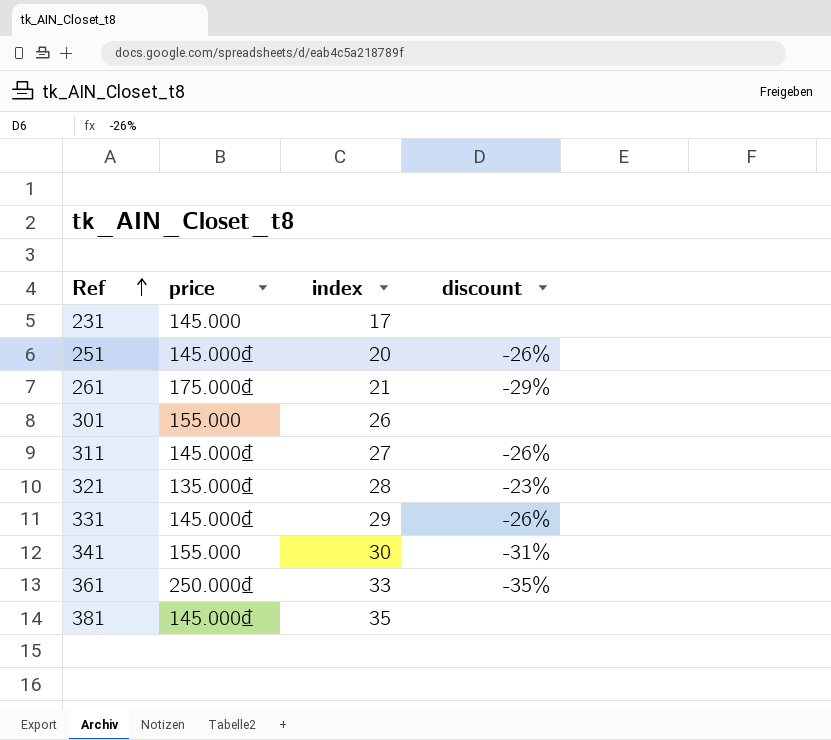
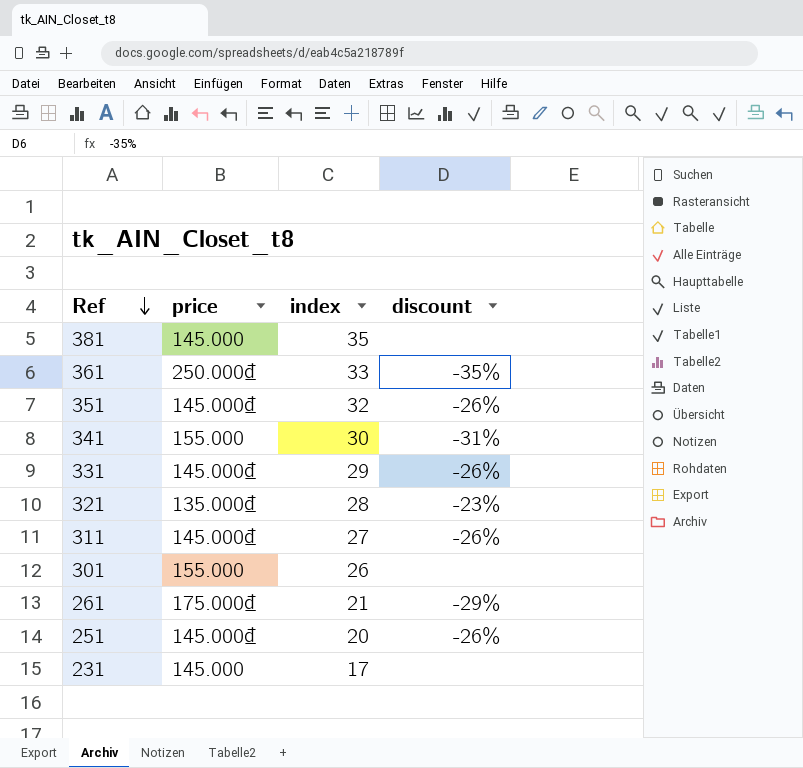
row order: Ref ascending -> Ref descending
381 | price: 145.000₫ -> 145.000
row 351: none -> 145.000₫ | 32 | -26%

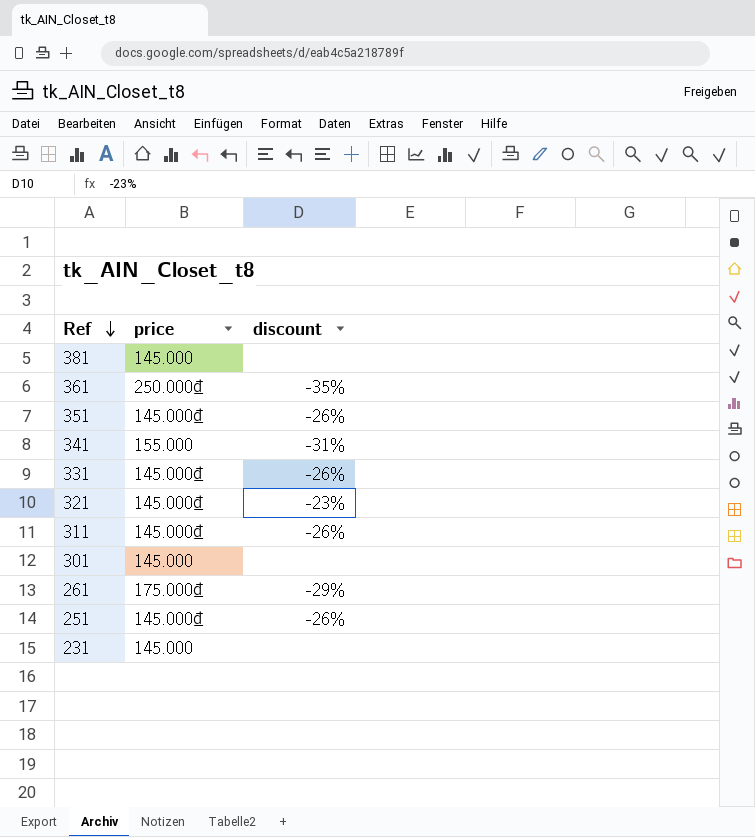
column index | position: 3 -> none
321 | price: 135.000₫ -> 145.000₫
301 | price: 155.000 -> 145.000

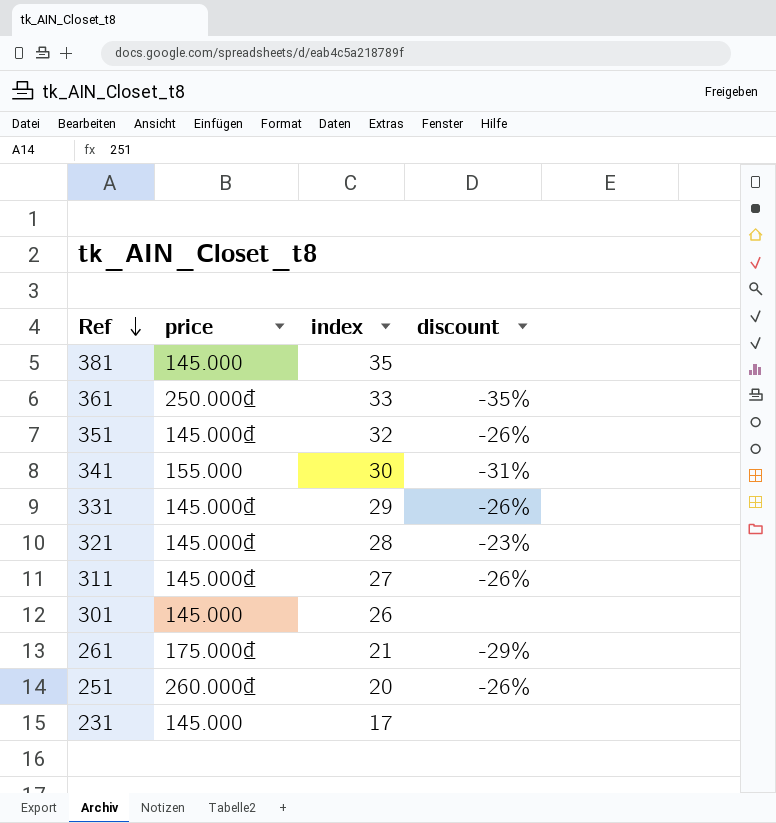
column index | position: none -> 3
251 | price: 145.000₫ -> 260.000₫

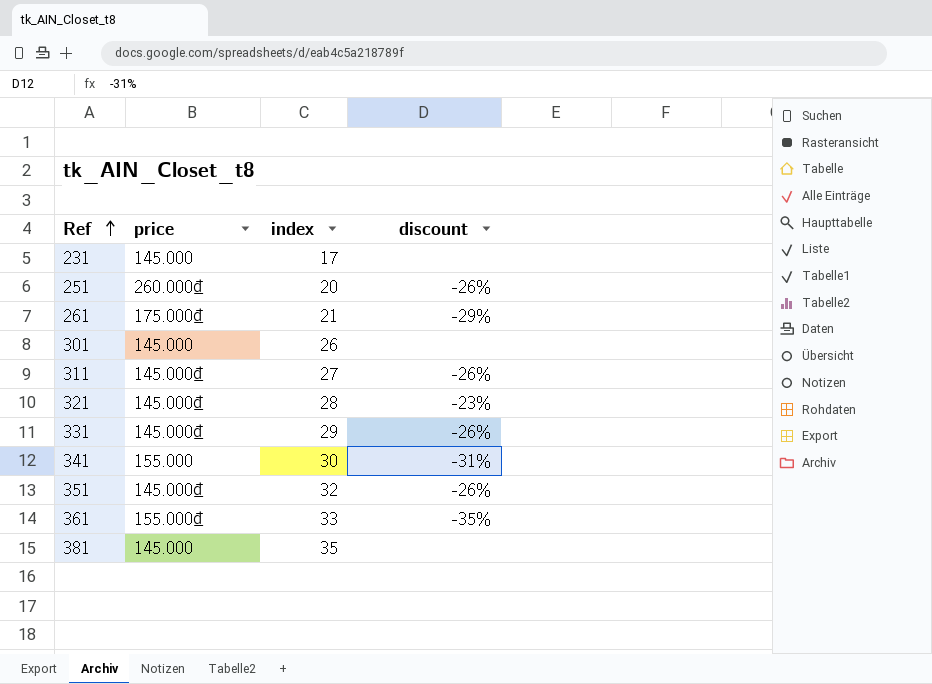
row order: Ref descending -> Ref ascending
361 | price: 250.000₫ -> 155.000₫

